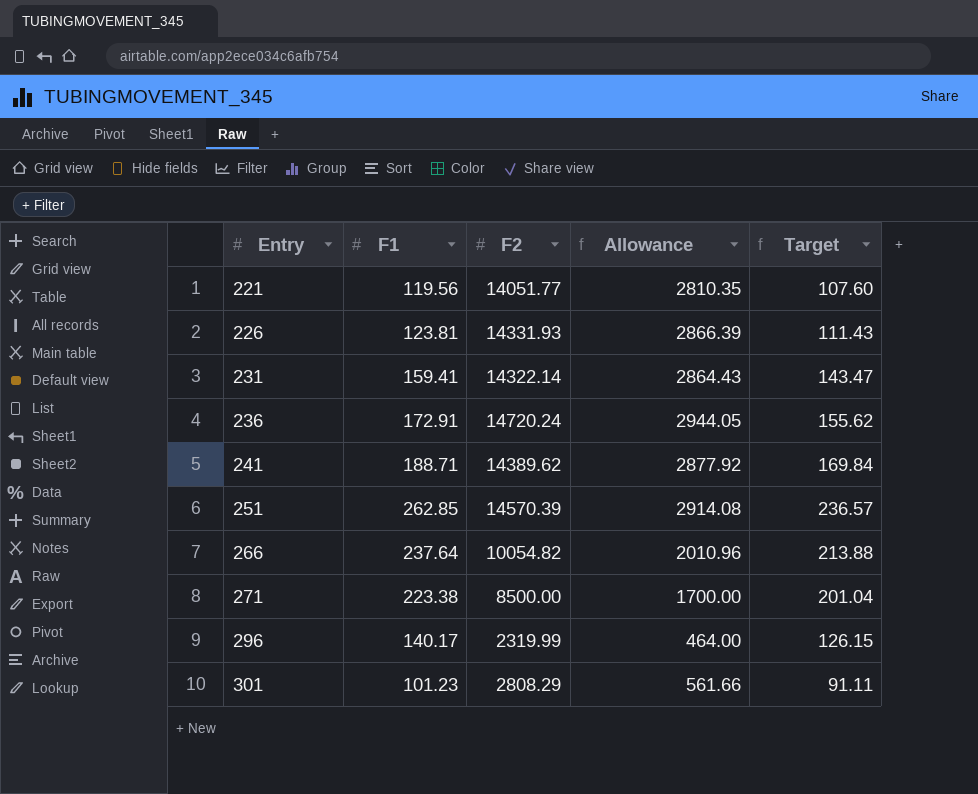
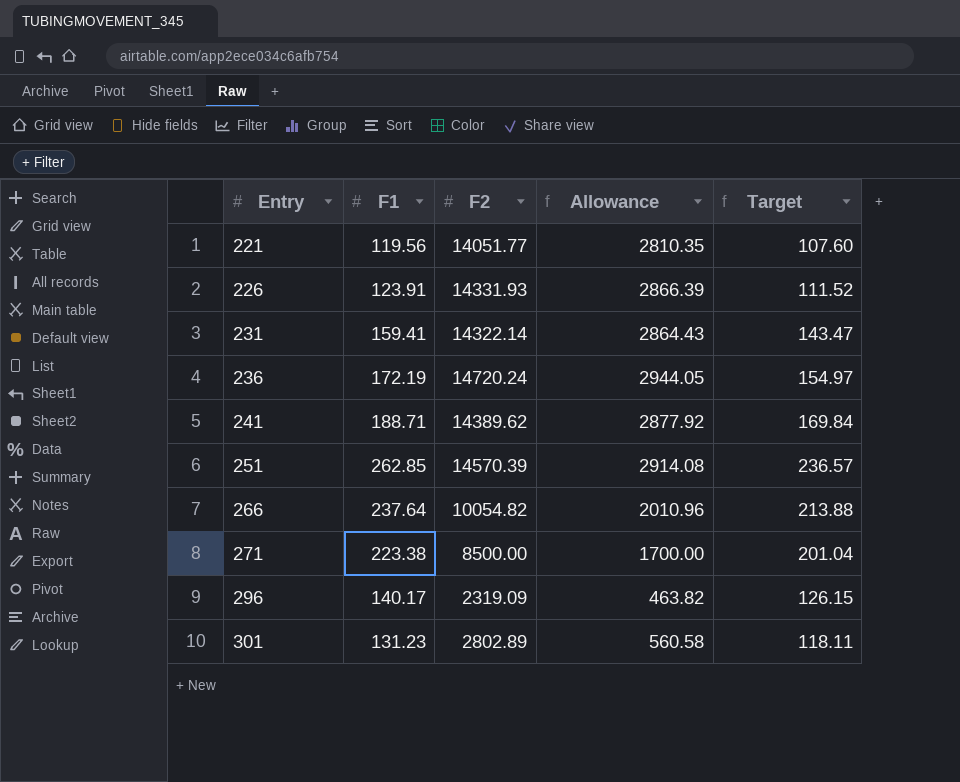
226 | F1: 123.81 -> 123.91
226 | Target: 111.43 -> 111.52
236 | F1: 172.91 -> 172.19
236 | Target: 155.62 -> 154.97
296 | F2: 2319.99 -> 2319.09
296 | Allowance: 464.00 -> 463.82
301 | F1: 101.23 -> 131.23
301 | F2: 2808.29 -> 2802.89
301 | Allowance: 561.66 -> 560.58
301 | Target: 91.11 -> 118.11

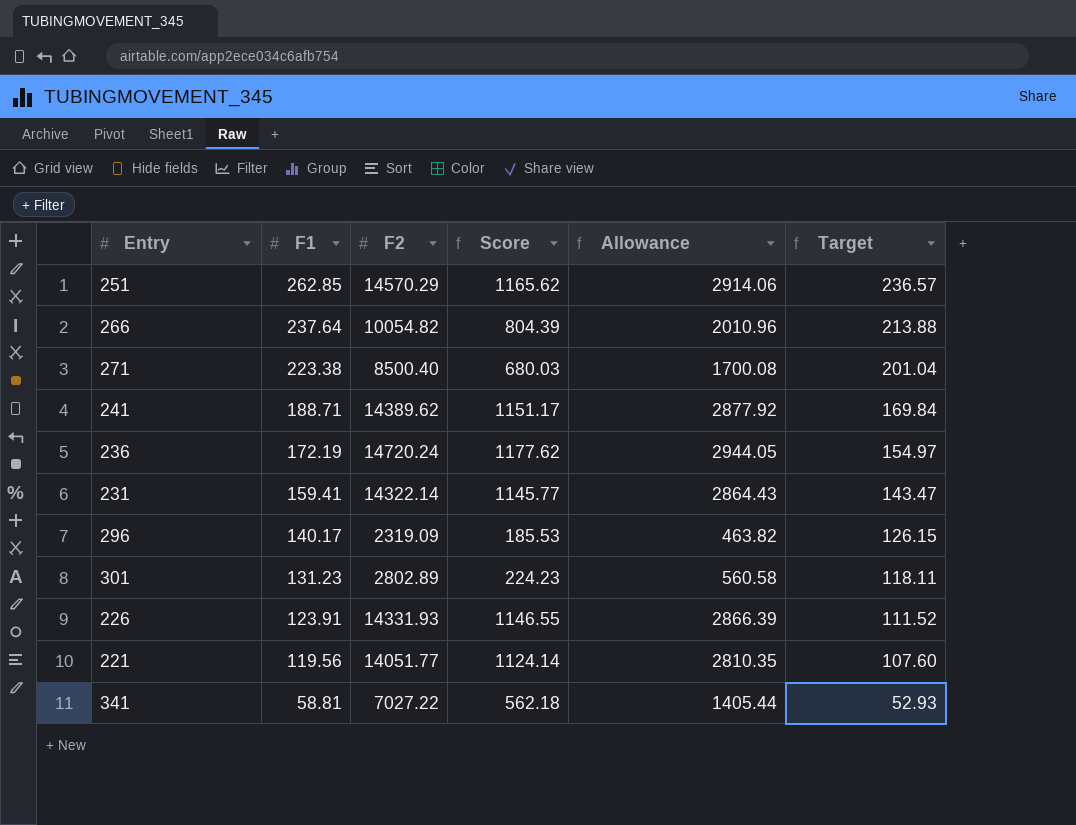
row order: Entry ascending -> F1 descending
column Score | formula: none -> [F2] * 0.08
251 | F2: 14570.39 -> 14570.29
251 | Allowance: 2914.08 -> 2914.06
271 | F2: 8500.00 -> 8500.40
271 | Allowance: 1700.00 -> 1700.08
row 341: none -> 58.81 | 7027.22 | 562.18 | 1405.44 | 52.93

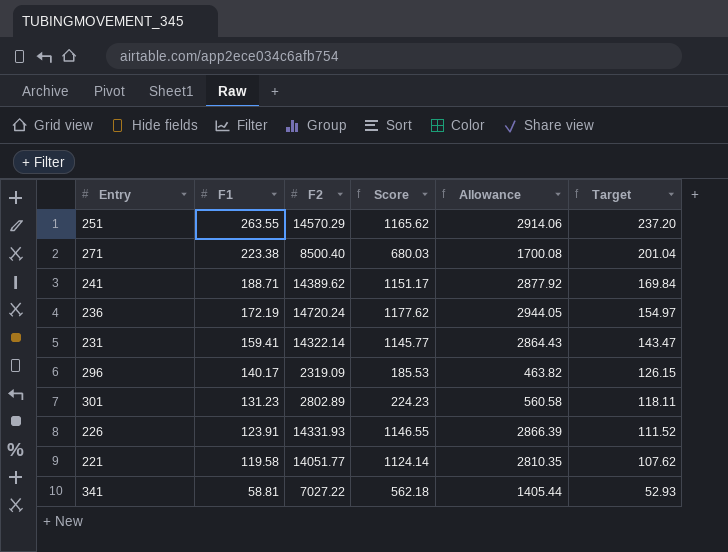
row 266: 237.64 | 10054.82 | 804.39 | 2010.96 | 213.88 -> none
251 | F1: 262.85 -> 263.55
251 | Target: 236.57 -> 237.20
221 | F1: 119.56 -> 119.58
221 | Target: 107.60 -> 107.62

